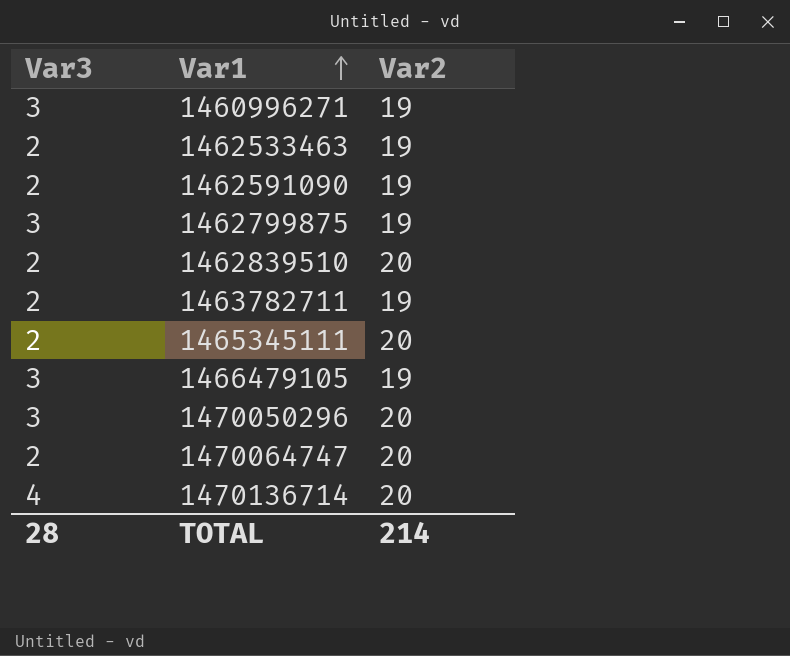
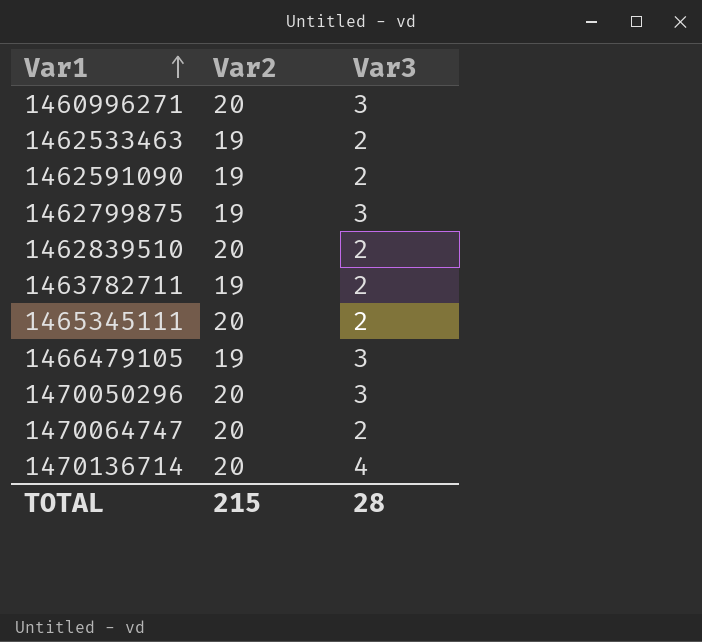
column Var3 | position: 1 -> 3
1460996271 | Var2: 19 -> 20
TOTAL | Var2: 214 -> 215

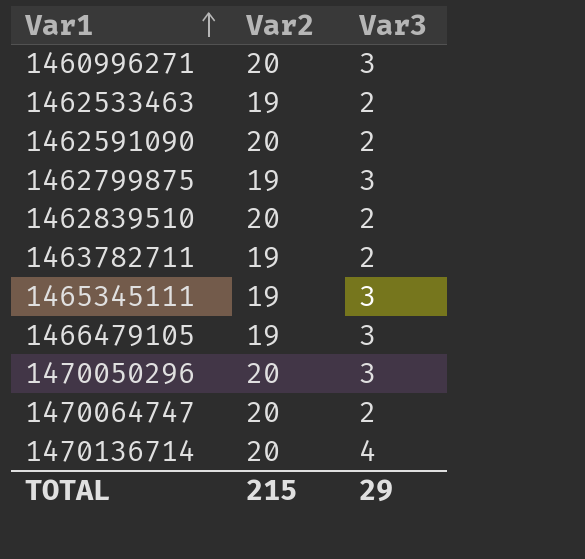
1462591090 | Var2: 19 -> 20
1465345111 | Var2: 20 -> 19
1465345111 | Var3: 2 -> 3
TOTAL | Var3: 28 -> 29

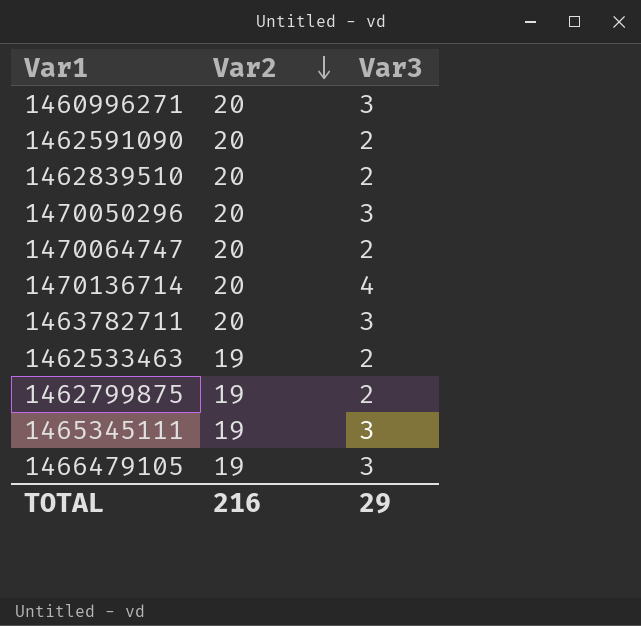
row order: Var1 ascending -> Var2 descending
1463782711 | Var2: 19 -> 20
1463782711 | Var3: 2 -> 3
1462799875 | Var3: 3 -> 2
TOTAL | Var2: 215 -> 216

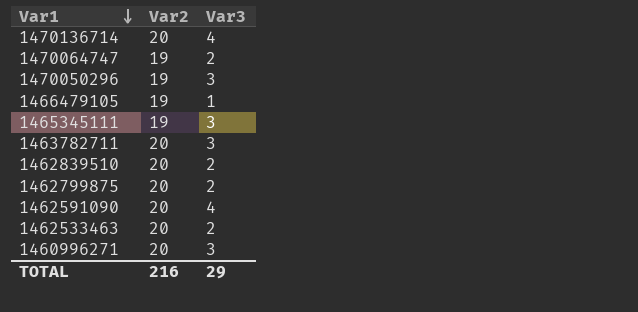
row order: Var2 descending -> Var1 descending
1470064747 | Var2: 20 -> 19
1470050296 | Var2: 20 -> 19
1466479105 | Var3: 3 -> 1
1462799875 | Var2: 19 -> 20
1462591090 | Var3: 2 -> 4
1462533463 | Var2: 19 -> 20

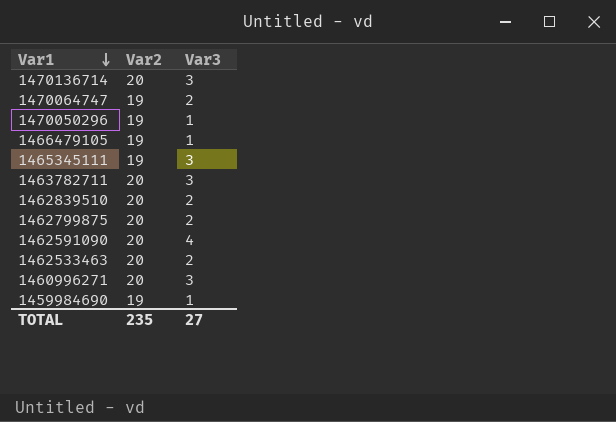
1470136714 | Var3: 4 -> 3
1470050296 | Var3: 3 -> 1
row 1459984690: none -> 19 | 1
TOTAL | Var2: 216 -> 235
TOTAL | Var3: 29 -> 27

